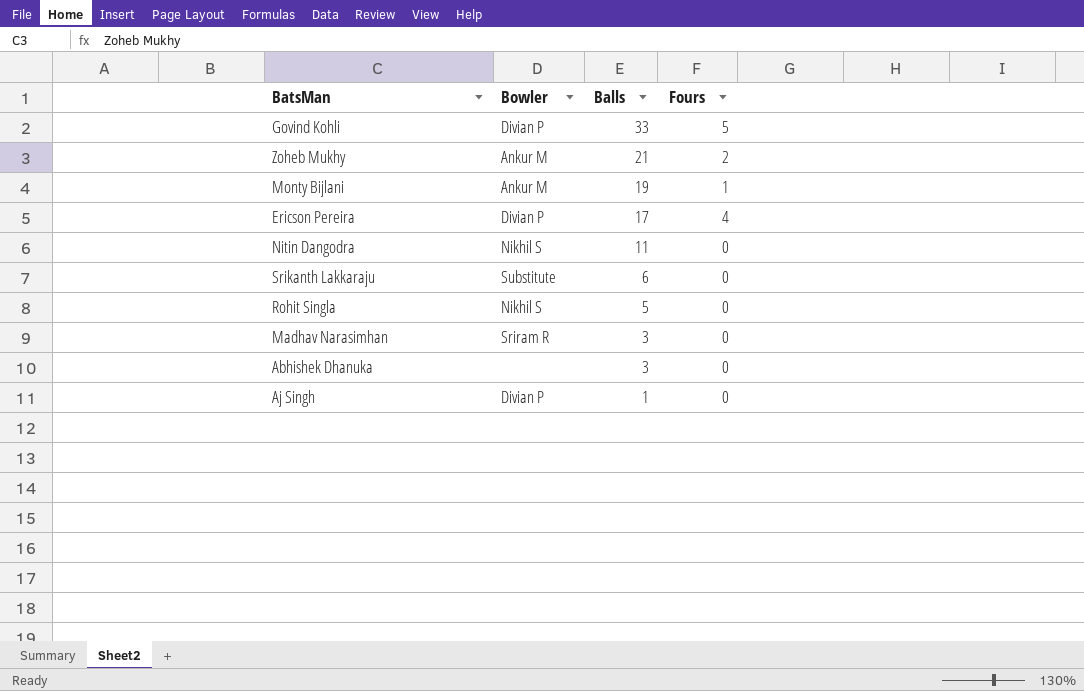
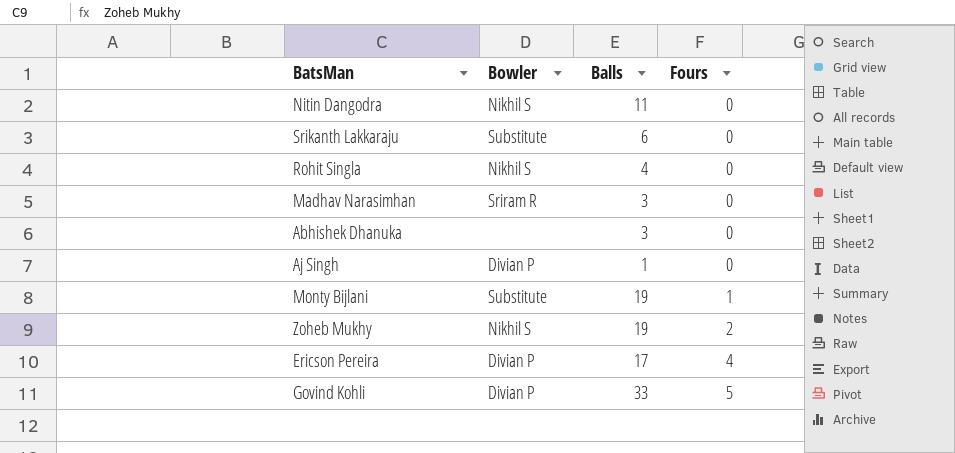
row order: Balls descending -> Fours ascending
Rohit Singla | Balls: 5 -> 4
Monty Bijlani | Bowler: Ankur M -> Substitute
Zoheb Mukhy | Bowler: Ankur M -> Nikhil S
Zoheb Mukhy | Balls: 21 -> 19

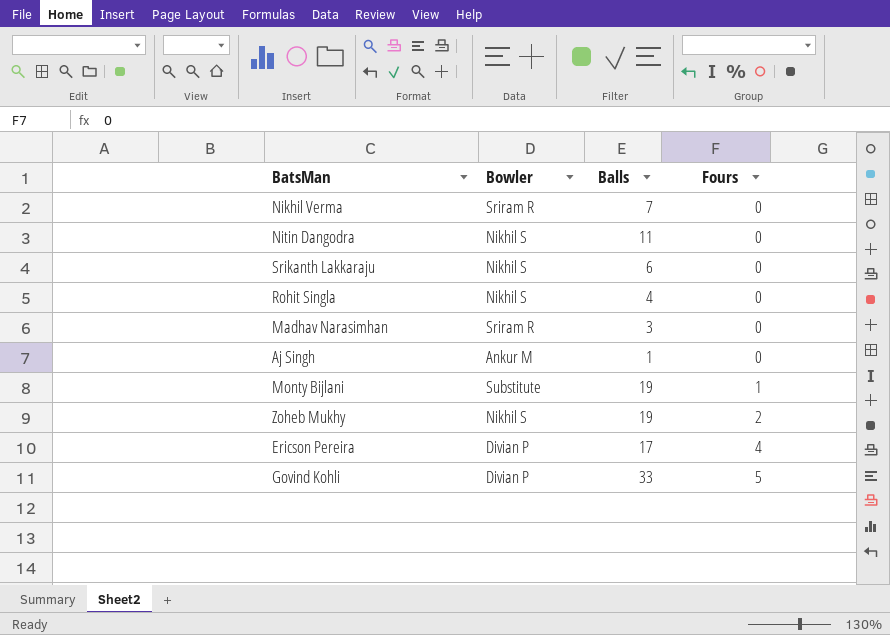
row Abhishek Dhanuka: none | 3 | 0 -> none
row Nikhil Verma: none -> Sriram R | 7 | 0
Srikanth Lakkaraju | Bowler: Substitute -> Nikhil S
Aj Singh | Bowler: Divian P -> Ankur M

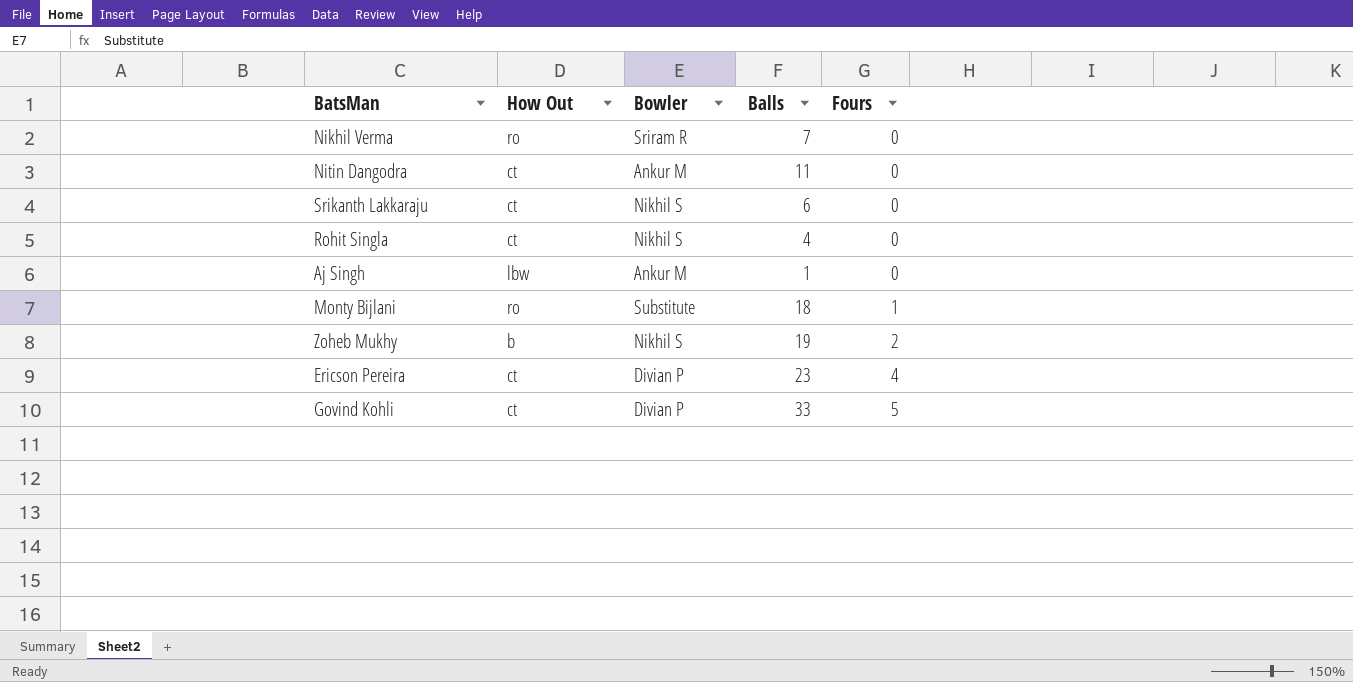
column How Out | position: none -> 2
row Madhav Narasimhan: Sriram R | 3 | 0 -> none
Nitin Dangodra | Bowler: Nikhil S -> Ankur M
Monty Bijlani | Balls: 19 -> 18
Ericson Pereira | Balls: 17 -> 23

